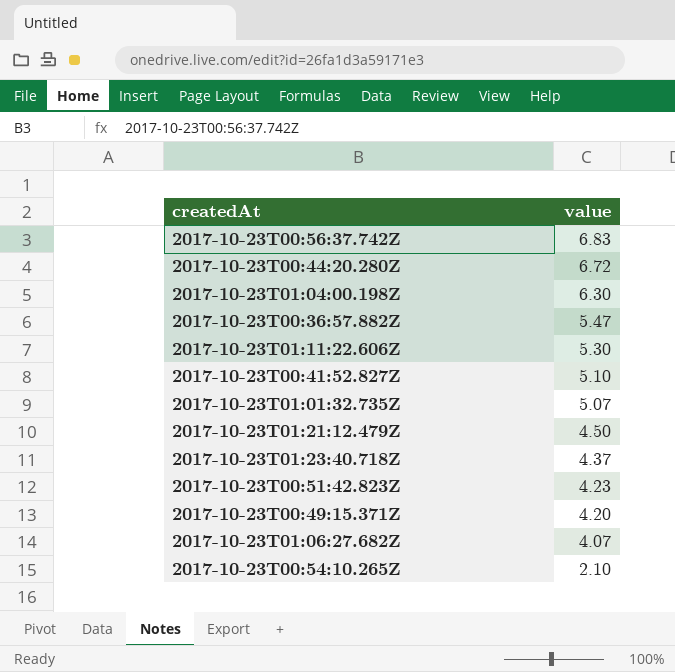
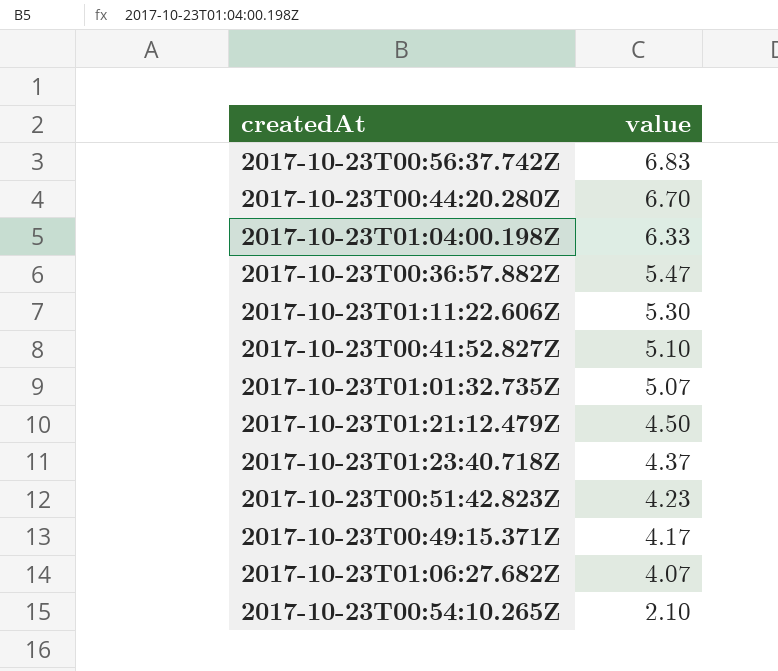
2017-10-23T00:44:20.280Z | value: 6.72 -> 6.70
2017-10-23T01:04:00.198Z | value: 6.30 -> 6.33
2017-10-23T00:49:15.371Z | value: 4.20 -> 4.17

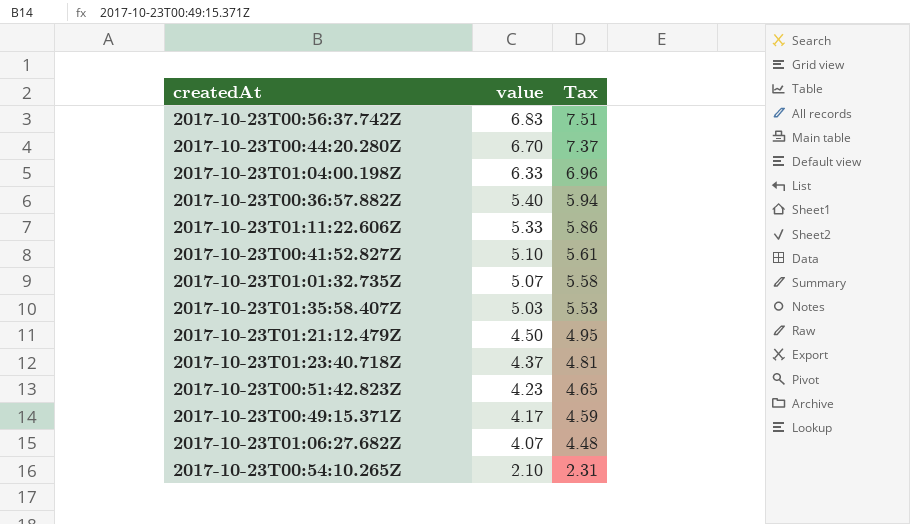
column Tax | formula: none -> [value] * 1.1
2017-10-23T00:36:57.882Z | value: 5.47 -> 5.40
2017-10-23T01:11:22.606Z | value: 5.30 -> 5.33
row 2017-10-23T01:35:58.407Z: none -> 5.03 | 5.53

